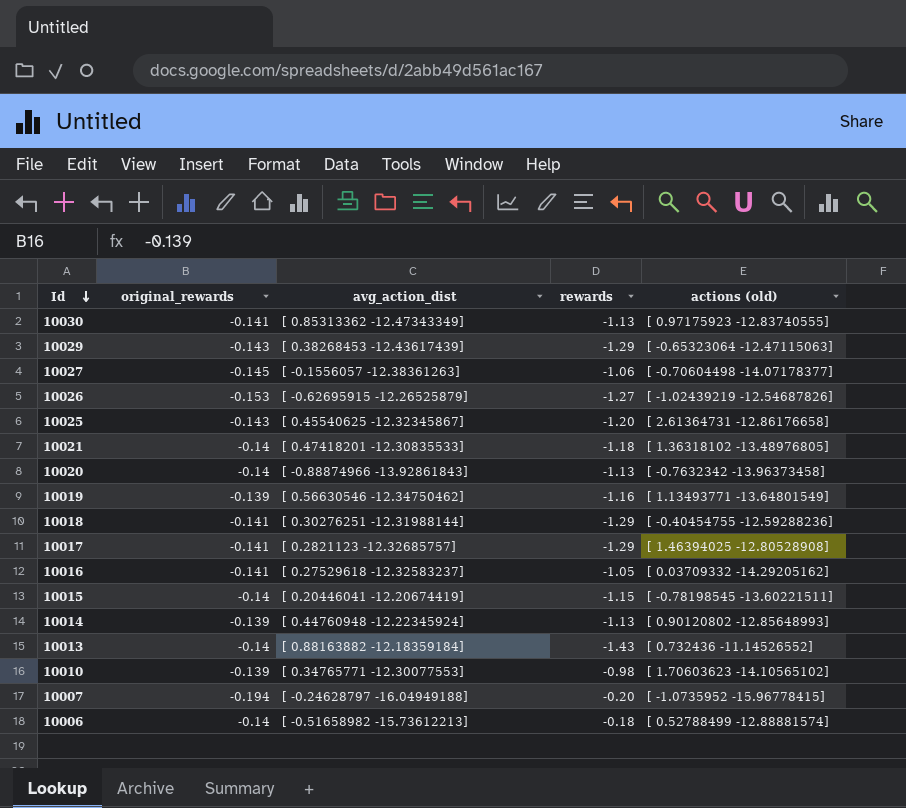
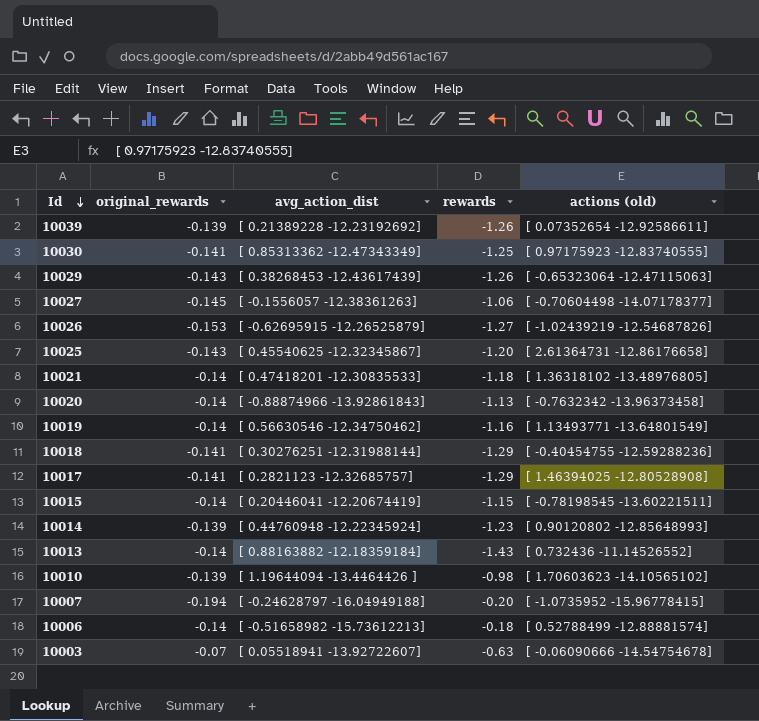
row 10016: -0.141 | [ 0.27529618 -12.32583237] | -1.05 | [ 0.03709332 -14.29205162] -> none
row 10039: none -> -0.139 | [ 0.21389228 -12.23192692] | -1.26 | [ 0.07352654 -12.92586611]
10030 | rewards: -1.13 -> -1.25
10029 | rewards: -1.29 -> -1.26
10019 | original_rewards: -0.139 -> -0.14
10014 | rewards: -1.13 -> -1.23
10010 | avg_action_dist: [ 0.34765771 -12.30077553] -> [ 1.19644094 -13.4464426 ]
row 10003: none -> -0.07 | [ 0.05518941 -13.92722607] | -0.63 | [ -0.06090666 -14.54754678]

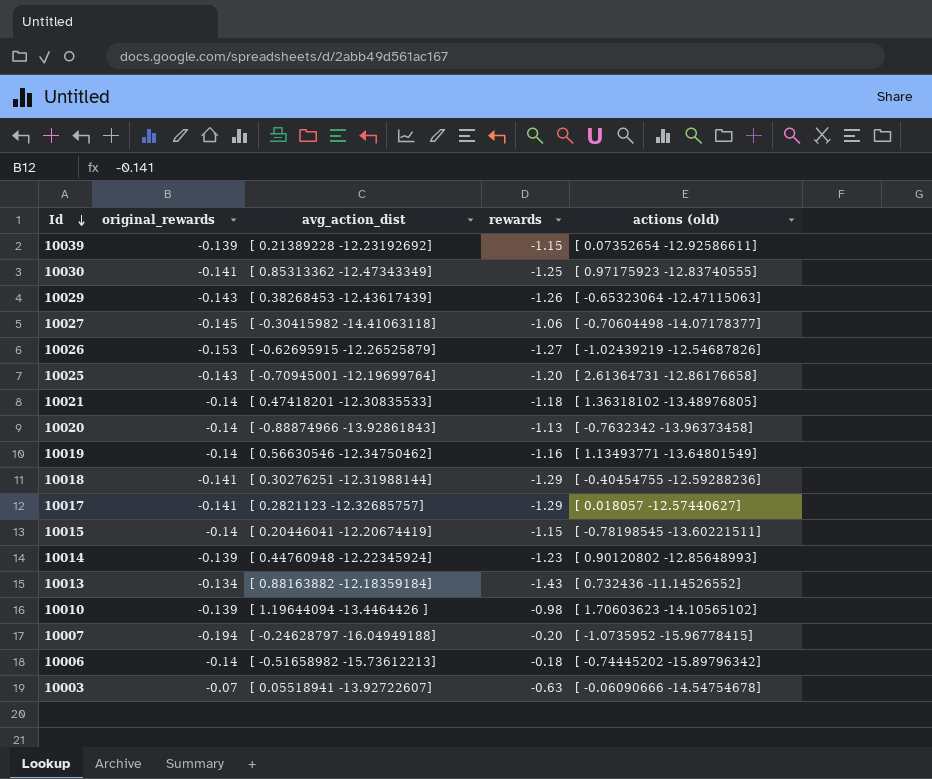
10039 | rewards: -1.26 -> -1.15
10027 | avg_action_dist: [ -0.1556057 -12.38361263] -> [ -0.30415982 -14.41063118]
10025 | avg_action_dist: [ 0.45540625 -12.32345867] -> [ -0.70945001 -12.19699764]
10017 | actions (old): [ 1.46394025 -12.80528908] -> [ 0.018057 -12.57440627]
10013 | original_rewards: -0.14 -> -0.134
10006 | actions (old): [ 0.52788499 -12.88881574] -> [ -0.74445202 -15.89796342]

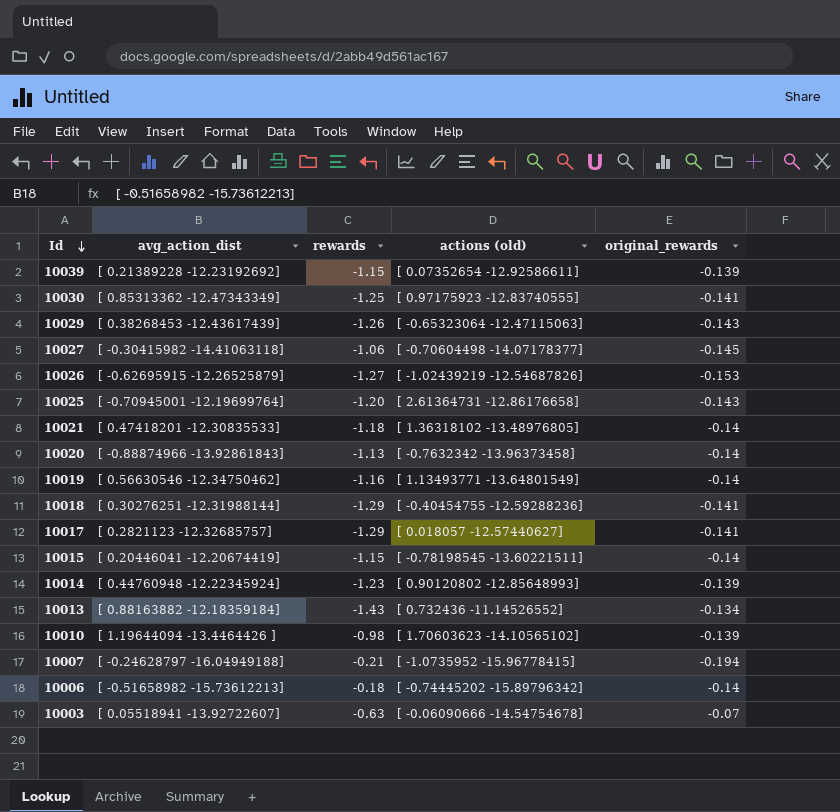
column original_rewards | position: 2 -> 5
10007 | rewards: -0.20 -> -0.21

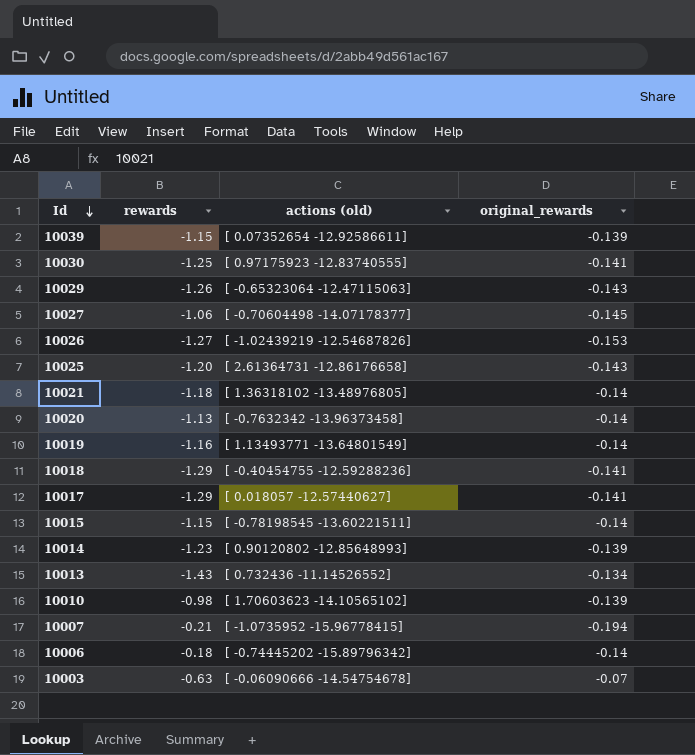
column avg_action_dist | position: 2 -> none

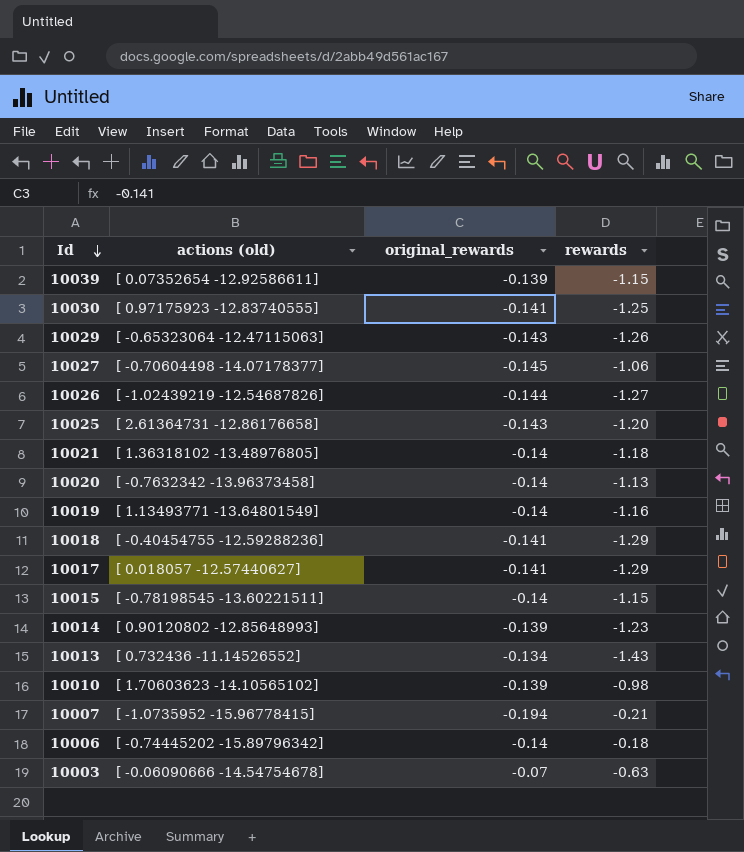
column rewards | position: 2 -> 4
10026 | original_rewards: -0.153 -> -0.144

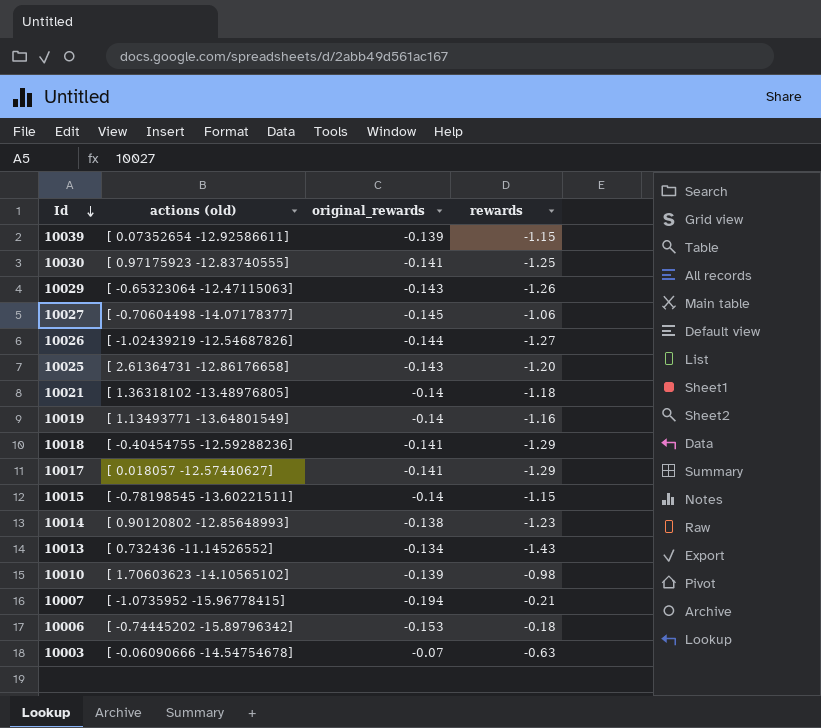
row 10020: [ -0.7632342 -13.96373458] | -0.14 | -1.13 -> none
10014 | original_rewards: -0.139 -> -0.138
10006 | original_rewards: -0.14 -> -0.153

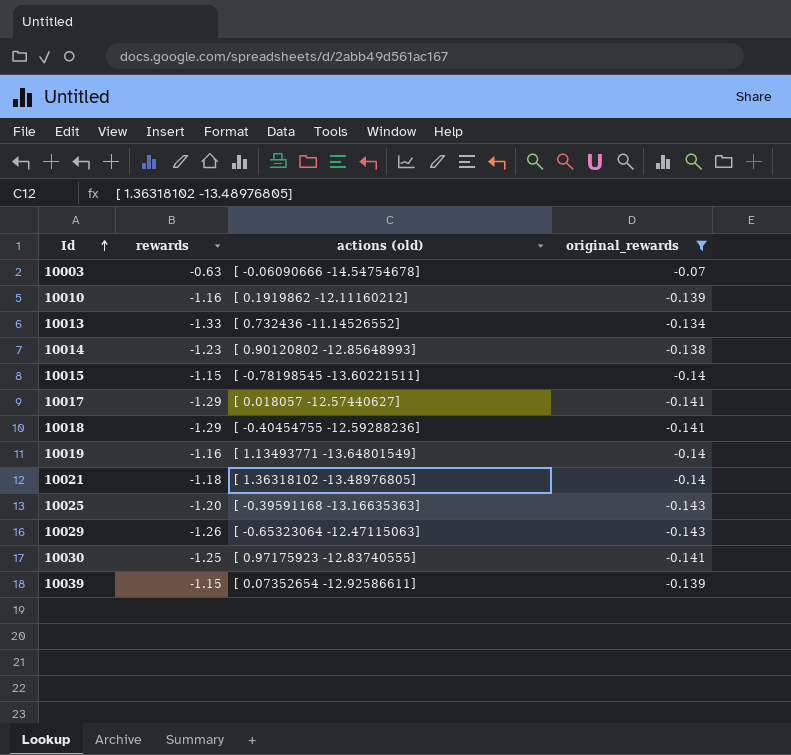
filter: none -> original_rewards >= -0.143
row order: Id descending -> Id ascending
column rewards | position: 4 -> 2
10010 | rewards: -0.98 -> -1.16
10010 | actions (old): [ 1.70603623 -14.10565102] -> [ 0.1919862 -12.11160212]
10013 | rewards: -1.43 -> -1.33
10025 | actions (old): [ 2.61364731 -12.86176658] -> [ -0.39591168 -13.16635363]

